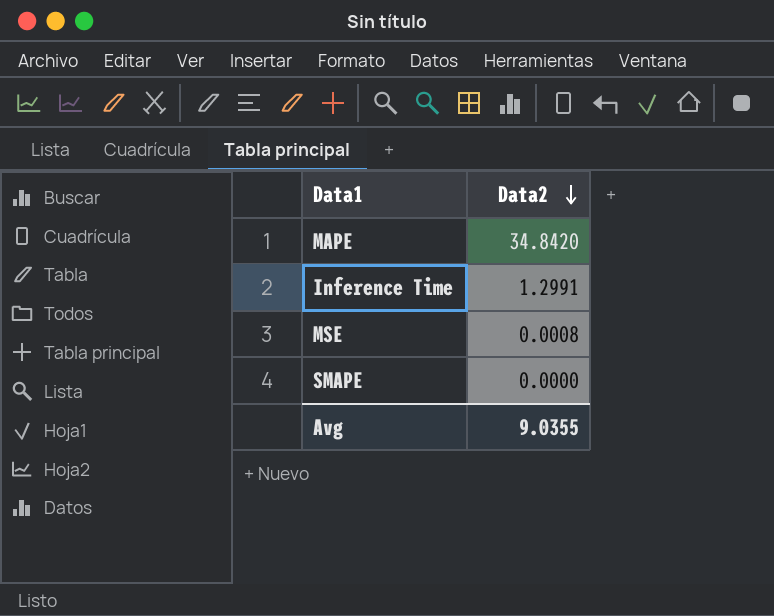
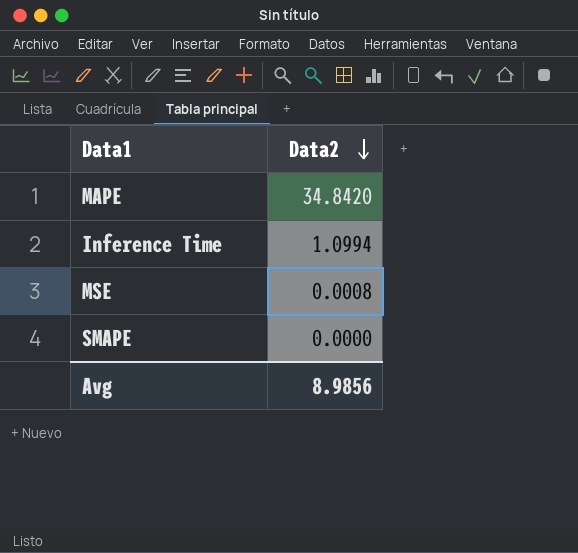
Inference Time | Data2: 1.2991 -> 1.0994
Avg | Data2: 9.0355 -> 8.9856

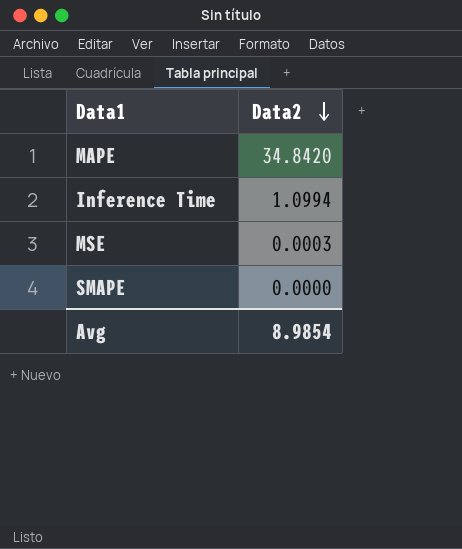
MSE | Data2: 0.0008 -> 0.0003
Avg | Data2: 8.9856 -> 8.9854

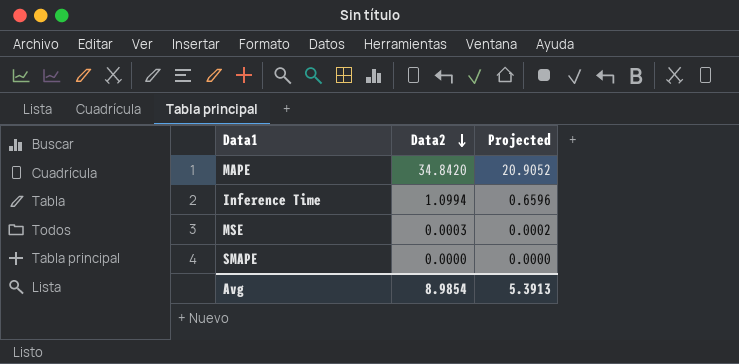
column Projected | formula: none -> [Data2] * 0.6

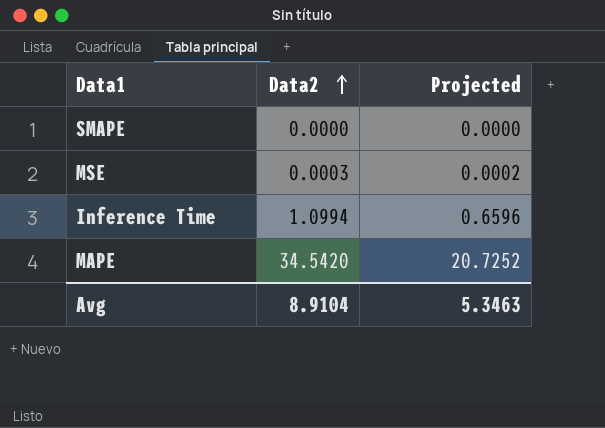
row order: Data2 descending -> Data2 ascending
MAPE | Data2: 34.8420 -> 34.5420
MAPE | Projected: 20.9052 -> 20.7252
Avg | Data2: 8.9854 -> 8.9104
Avg | Projected: 5.3913 -> 5.3463

